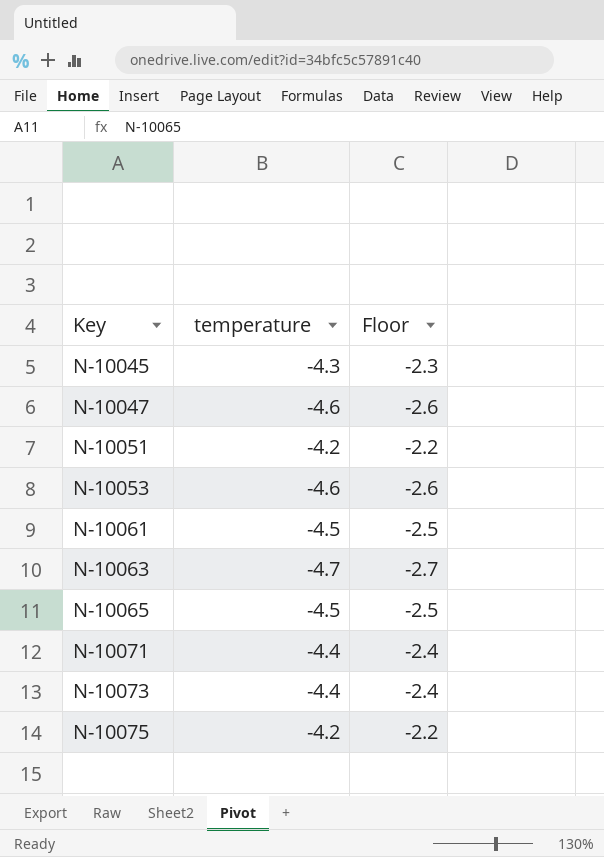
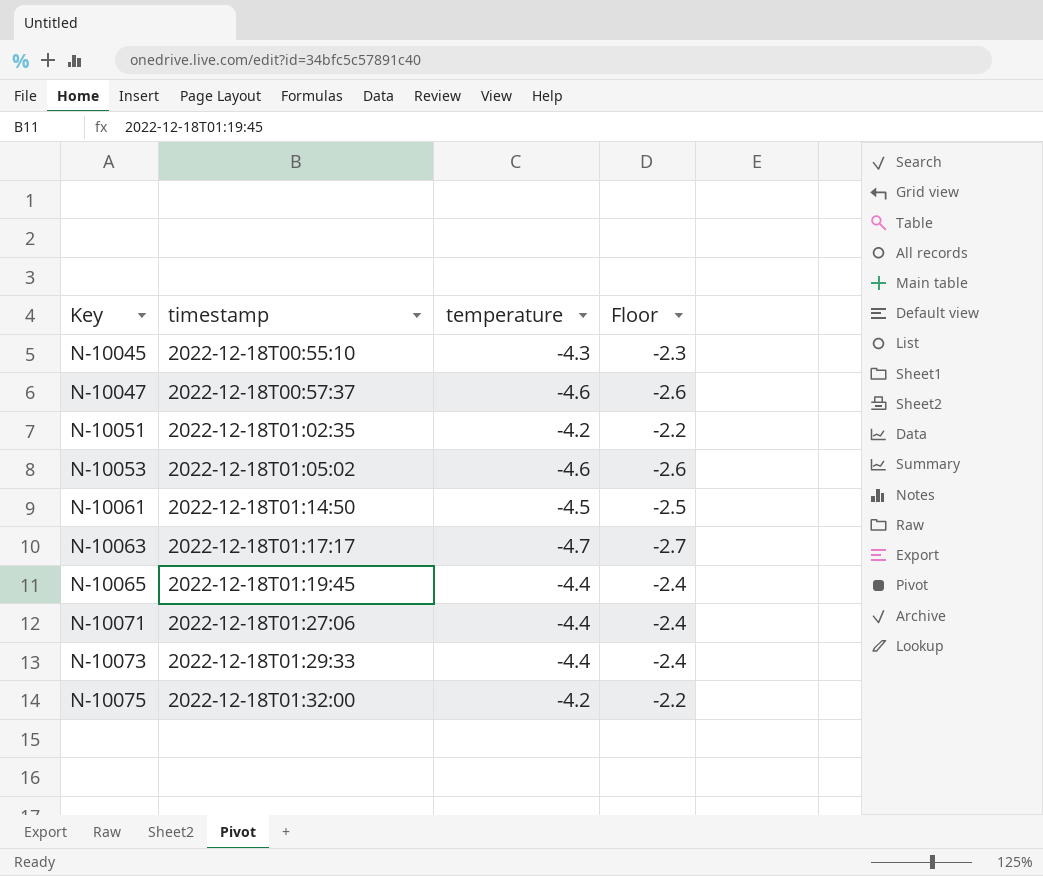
column timestamp | position: none -> 2
N-10065 | temperature: -4.5 -> -4.4
N-10065 | Floor: -2.5 -> -2.4

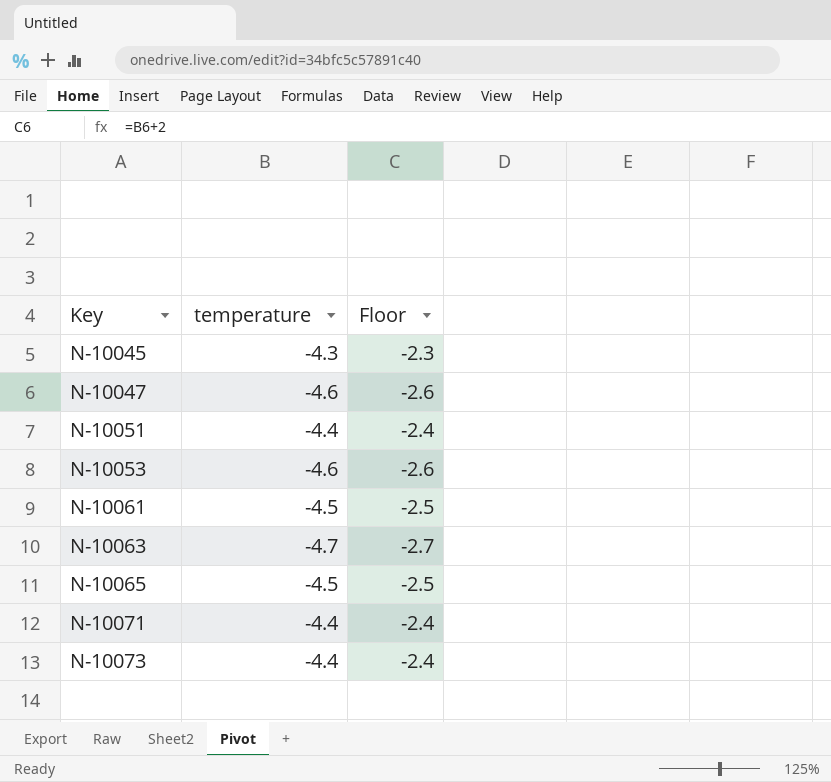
column timestamp | position: 2 -> none
row N-10075: 2022-12-18T01:32:00 | -4.2 | -2.2 -> none
N-10051 | temperature: -4.2 -> -4.4
N-10051 | Floor: -2.2 -> -2.4
N-10065 | temperature: -4.4 -> -4.5
N-10065 | Floor: -2.4 -> -2.5

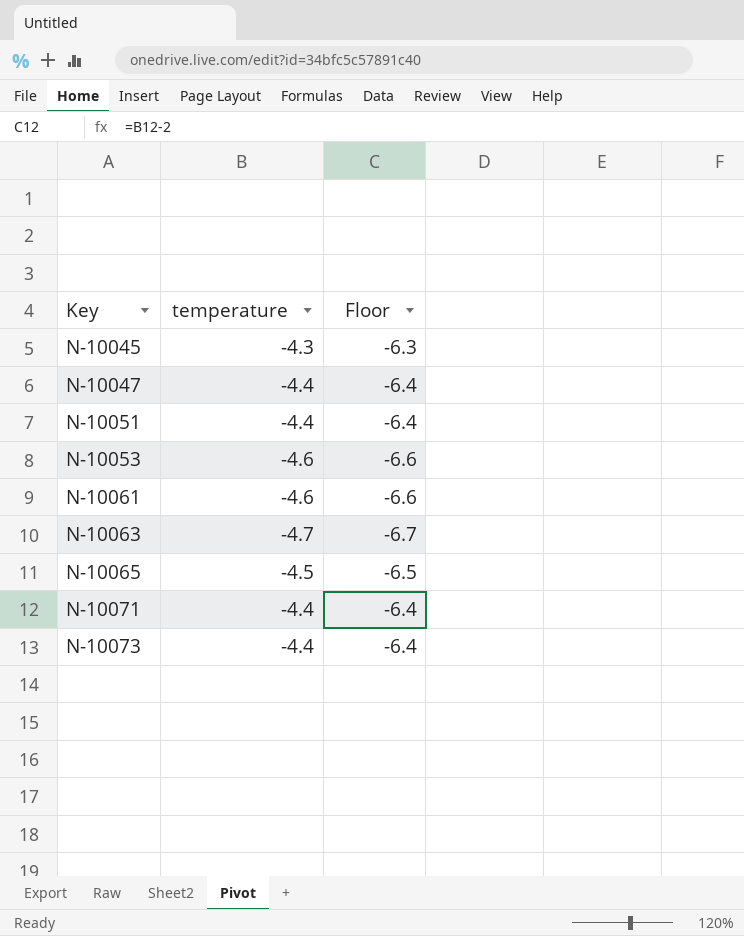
column Floor | formula: [temperature] + 2 -> [temperature] - 2
N-10047 | temperature: -4.6 -> -4.4
N-10061 | temperature: -4.5 -> -4.6

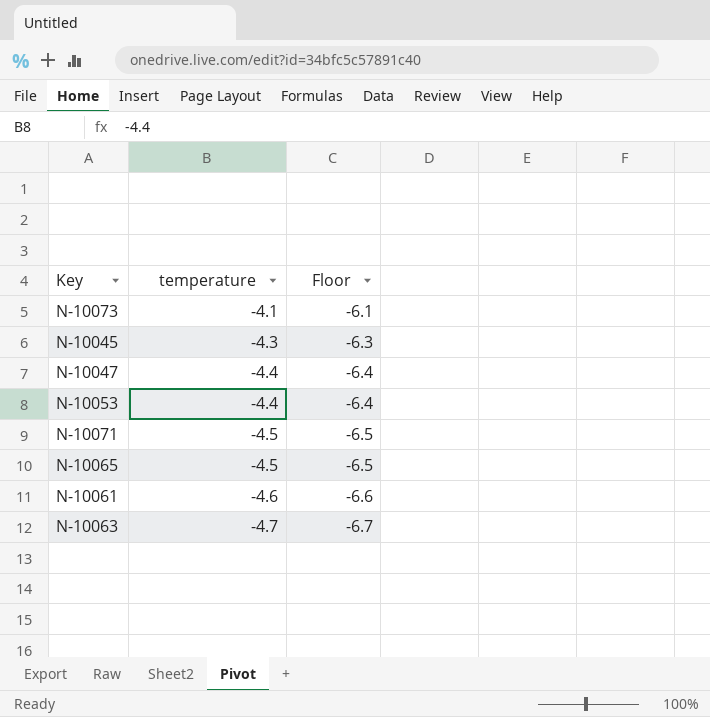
row order: Key ascending -> temperature descending
row N-10051: -4.4 | -6.4 -> none
N-10073 | temperature: -4.4 -> -4.1
N-10073 | Floor: -6.4 -> -6.1
N-10053 | temperature: -4.6 -> -4.4
N-10053 | Floor: -6.6 -> -6.4
N-10071 | temperature: -4.4 -> -4.5
N-10071 | Floor: -6.4 -> -6.5

